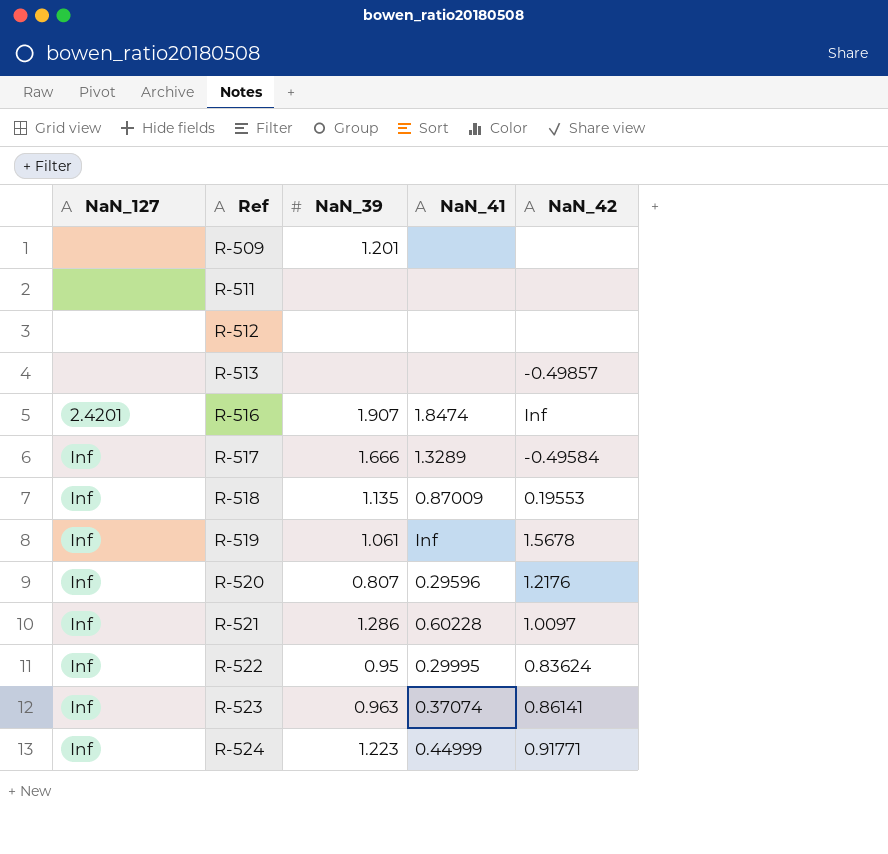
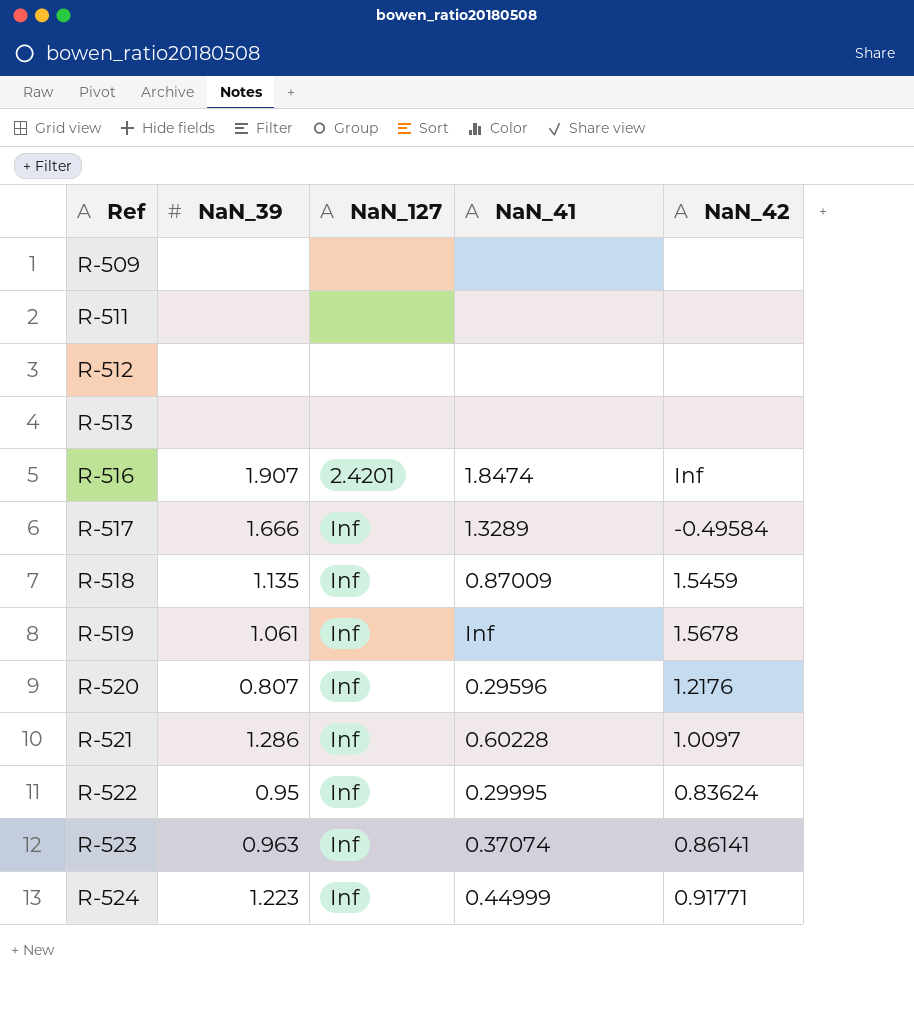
column NaN_127 | position: 1 -> 3
R-509 | NaN_39: 1.201 -> none
R-513 | NaN_42: -0.49857 -> none
R-518 | NaN_42: 0.19553 -> 1.5459

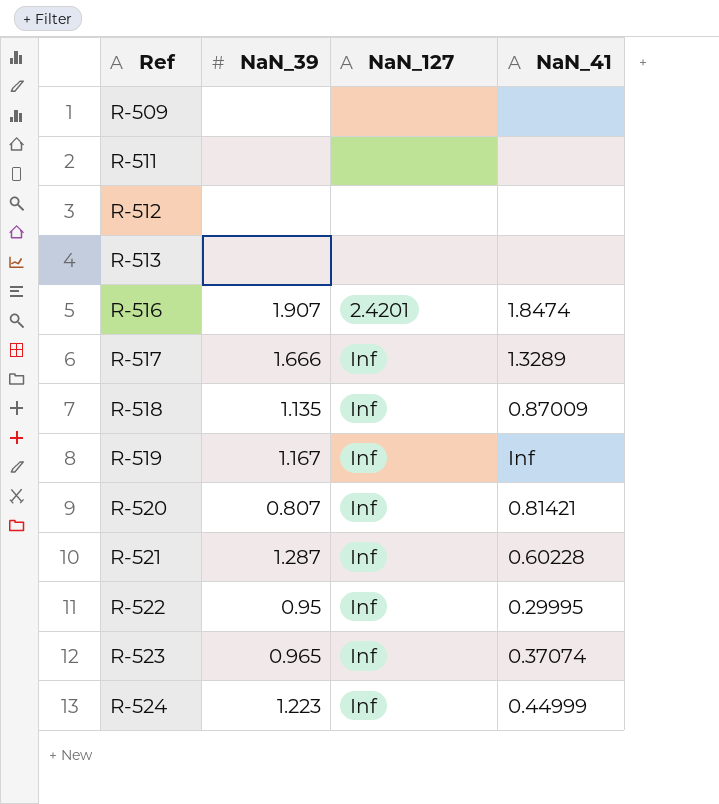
column NaN_42 | position: 5 -> none
R-519 | NaN_39: 1.061 -> 1.167
R-520 | NaN_41: 0.29596 -> 0.81421
R-521 | NaN_39: 1.286 -> 1.287
R-523 | NaN_39: 0.963 -> 0.965

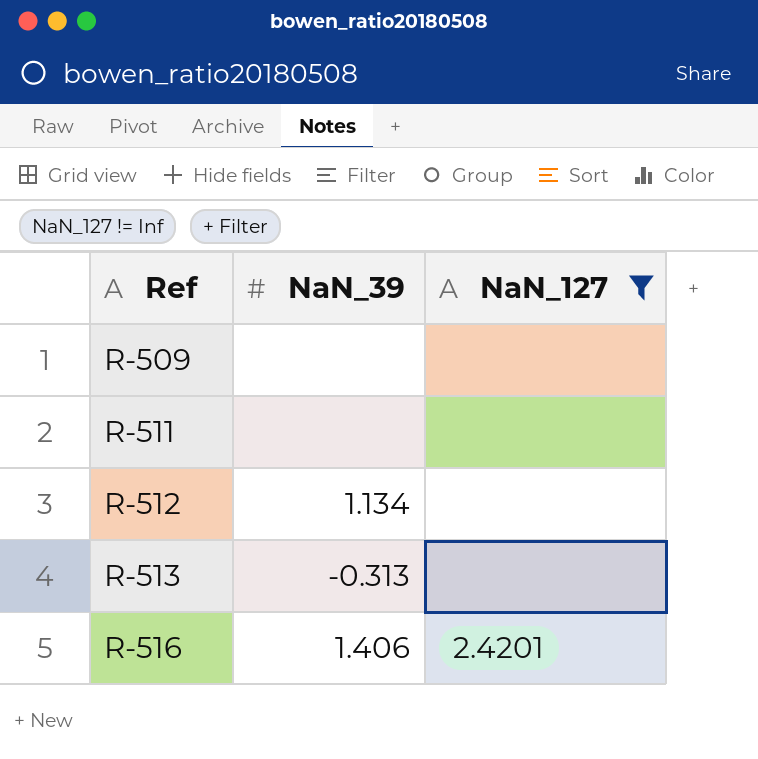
filter: none -> NaN_127 != Inf
column NaN_41 | position: 4 -> none
R-512 | NaN_39: none -> 1.134
R-513 | NaN_39: none -> -0.313
R-516 | NaN_39: 1.907 -> 1.406

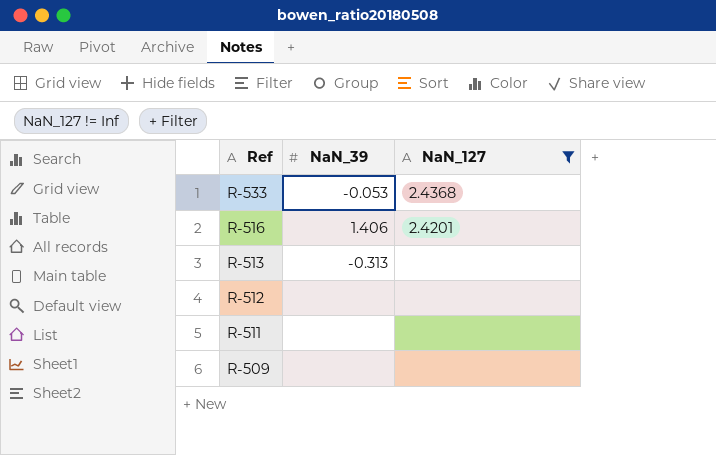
row order: Ref ascending -> Ref descending
row R-533: none -> -0.053 | 2.4368
R-512 | NaN_39: 1.134 -> none

